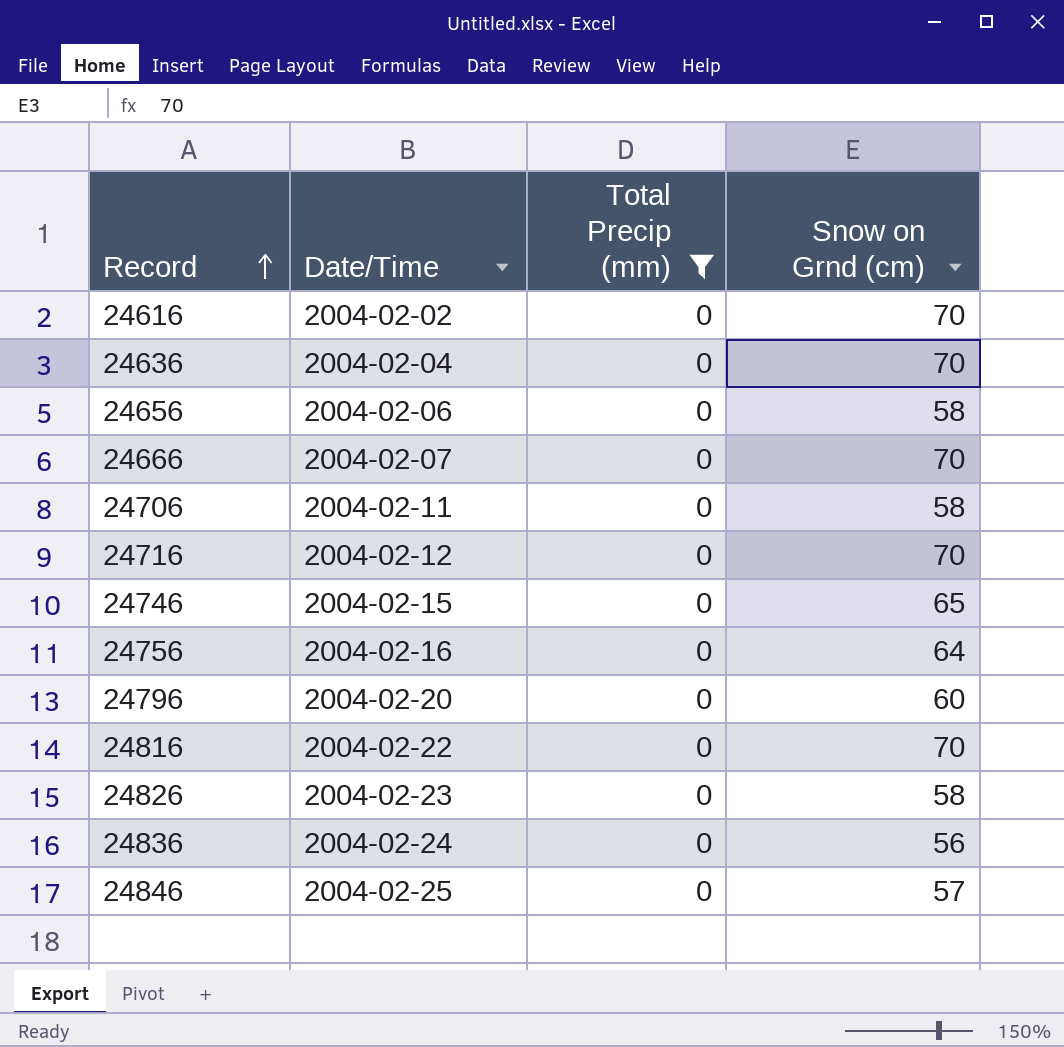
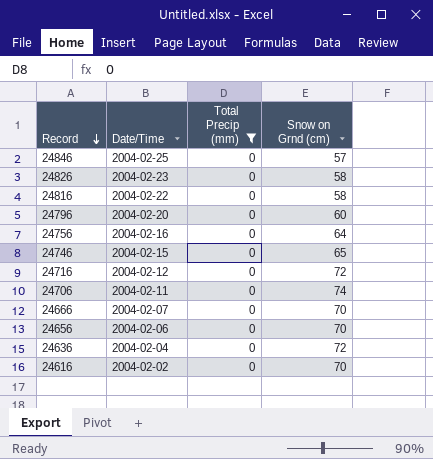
row order: Record ascending -> Record descending
row 24836: 2004-02-24 | 0 | 56 -> none
24816 | Snow on Grnd (cm): 70 -> 58
24716 | Snow on Grnd (cm): 70 -> 72
24706 | Snow on Grnd (cm): 58 -> 74
24656 | Snow on Grnd (cm): 58 -> 70
24636 | Snow on Grnd (cm): 70 -> 72

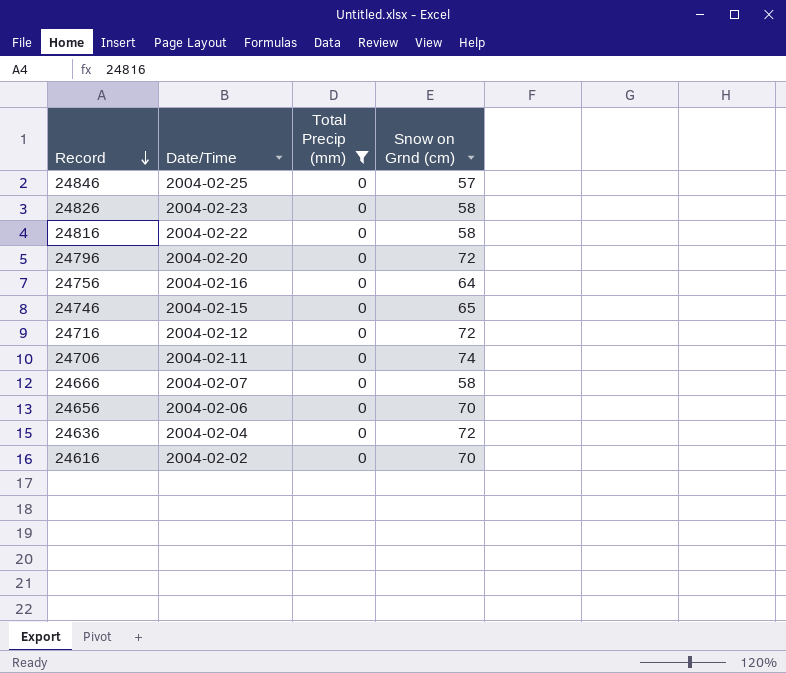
24796 | Snow on Grnd (cm): 60 -> 72
24666 | Snow on Grnd (cm): 70 -> 58

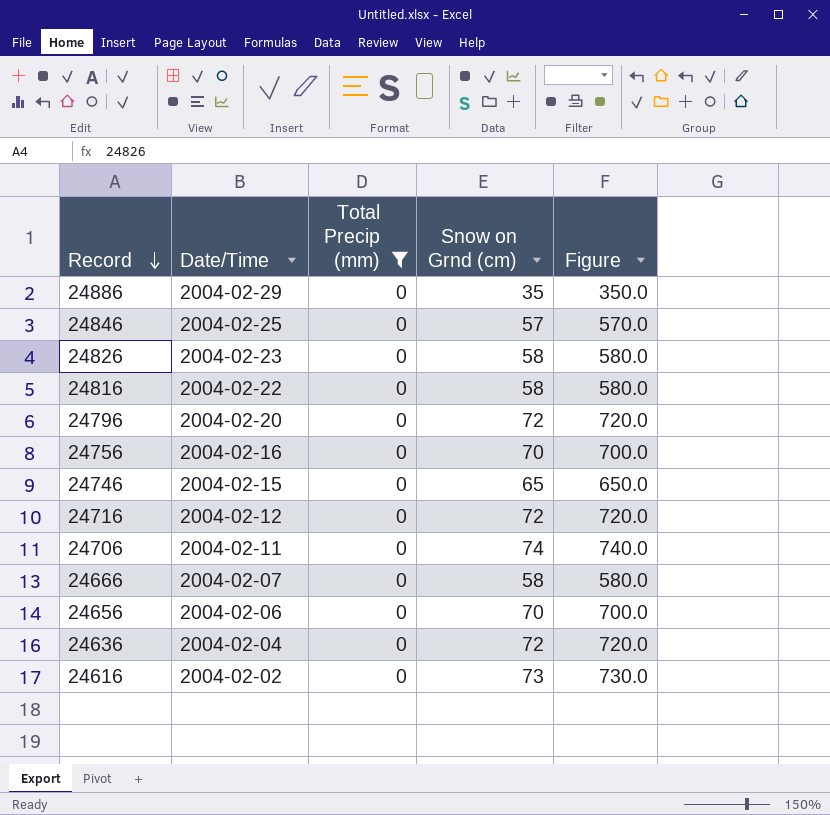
column Figure | formula: none -> [Snow on Grnd (cm)] * 10
row 24886: none -> 2004-02-29 | 0 | 35 | 350.0
24756 | Snow on Grnd (cm): 64 -> 70
24616 | Snow on Grnd (cm): 70 -> 73

